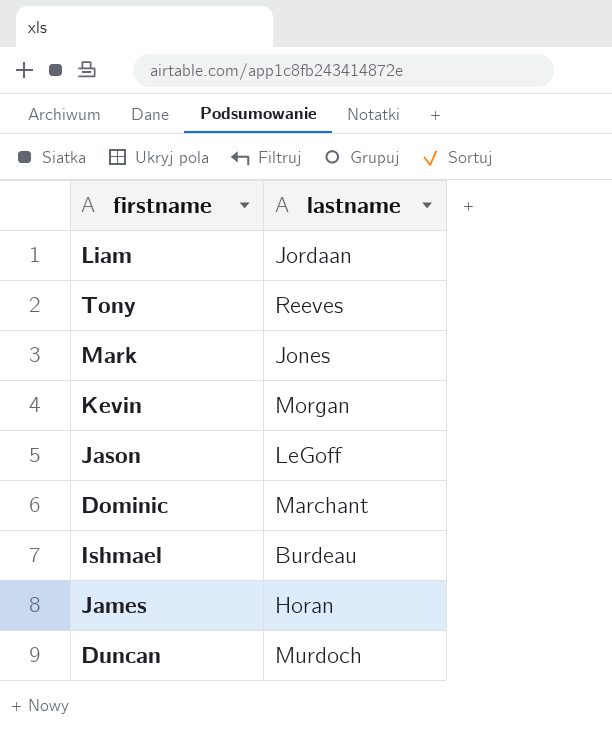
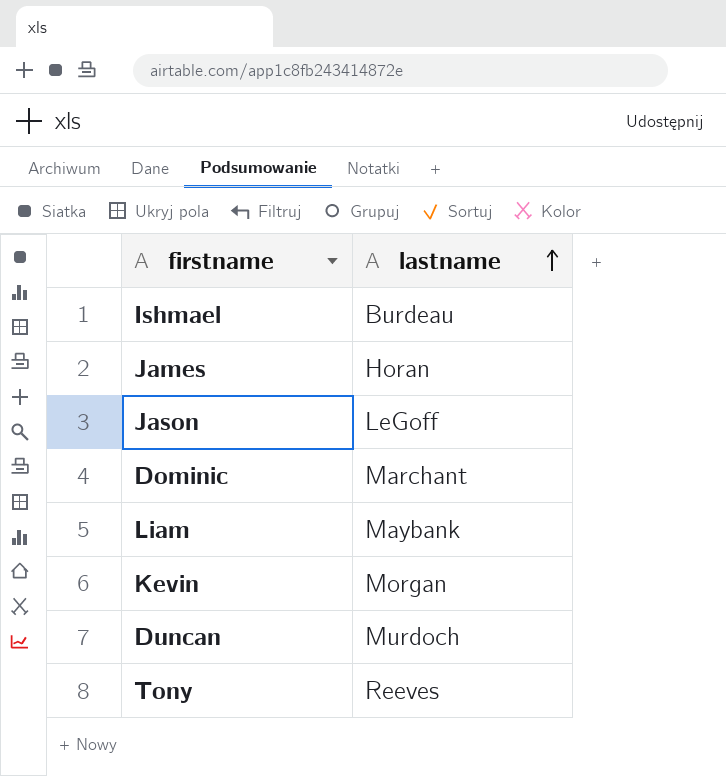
row order: none -> lastname ascending
row Mark: Jones -> none
Liam | lastname: Jordaan -> Maybank

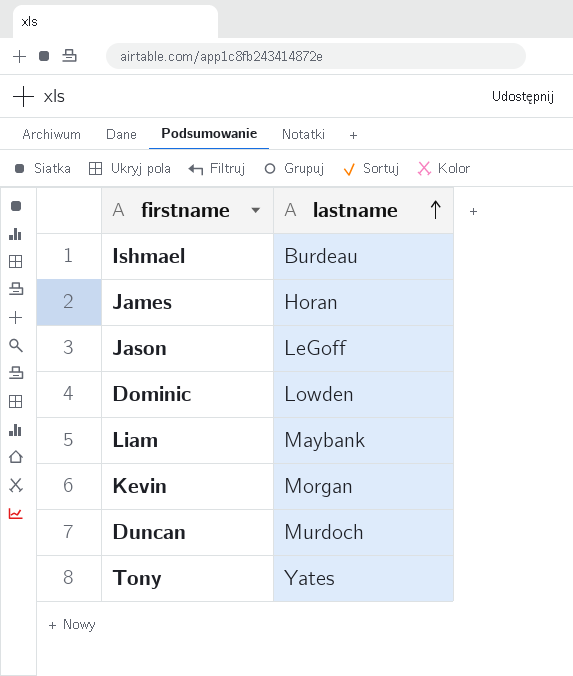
Dominic | lastname: Marchant -> Lowden
Tony | lastname: Reeves -> Yates

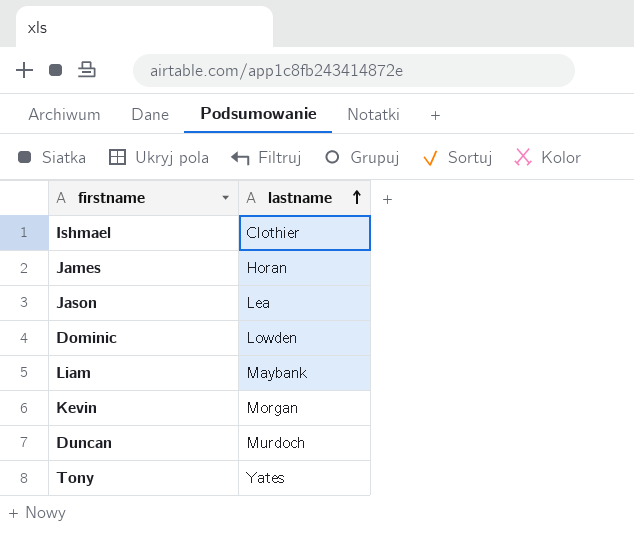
Ishmael | lastname: Burdeau -> Clothier
Jason | lastname: LeGoff -> Lea

